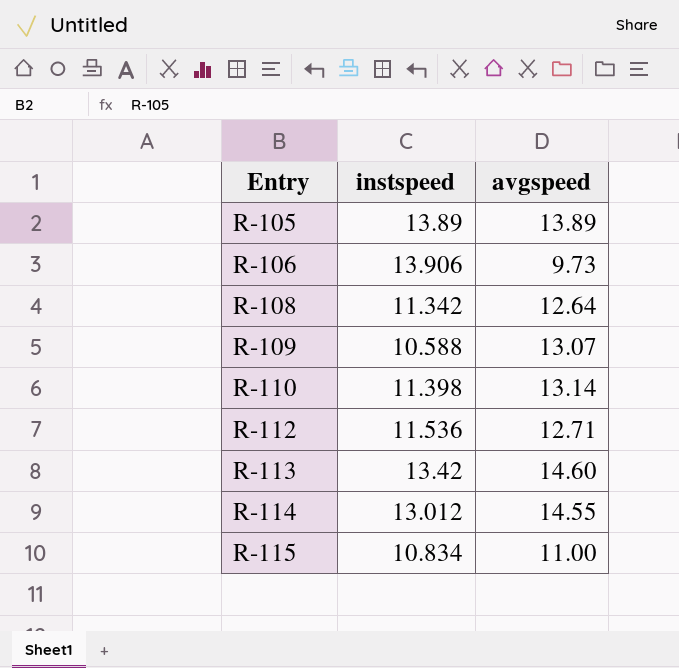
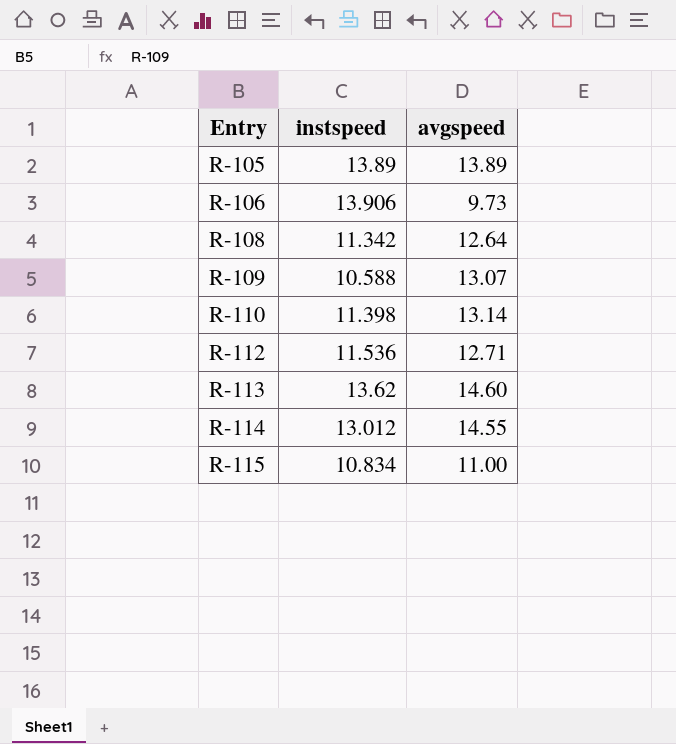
R-113 | instspeed: 13.42 -> 13.62

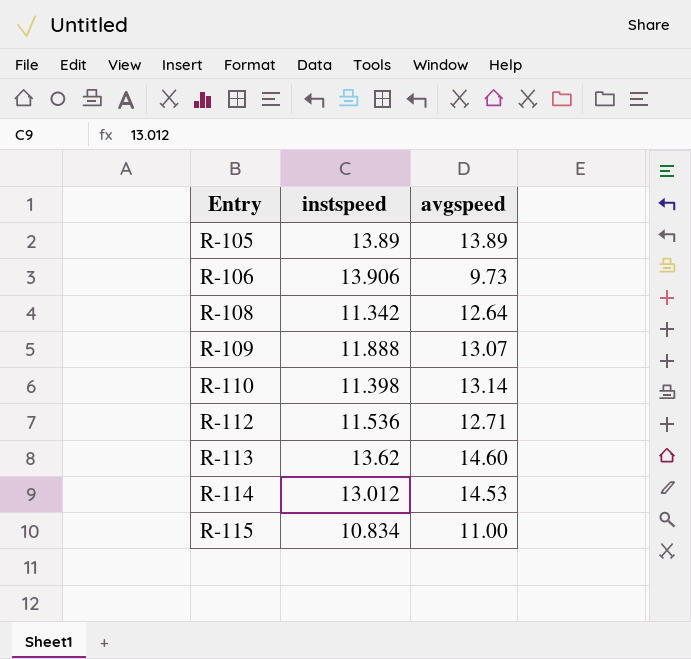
R-109 | instspeed: 10.588 -> 11.888
R-114 | avgspeed: 14.55 -> 14.53

